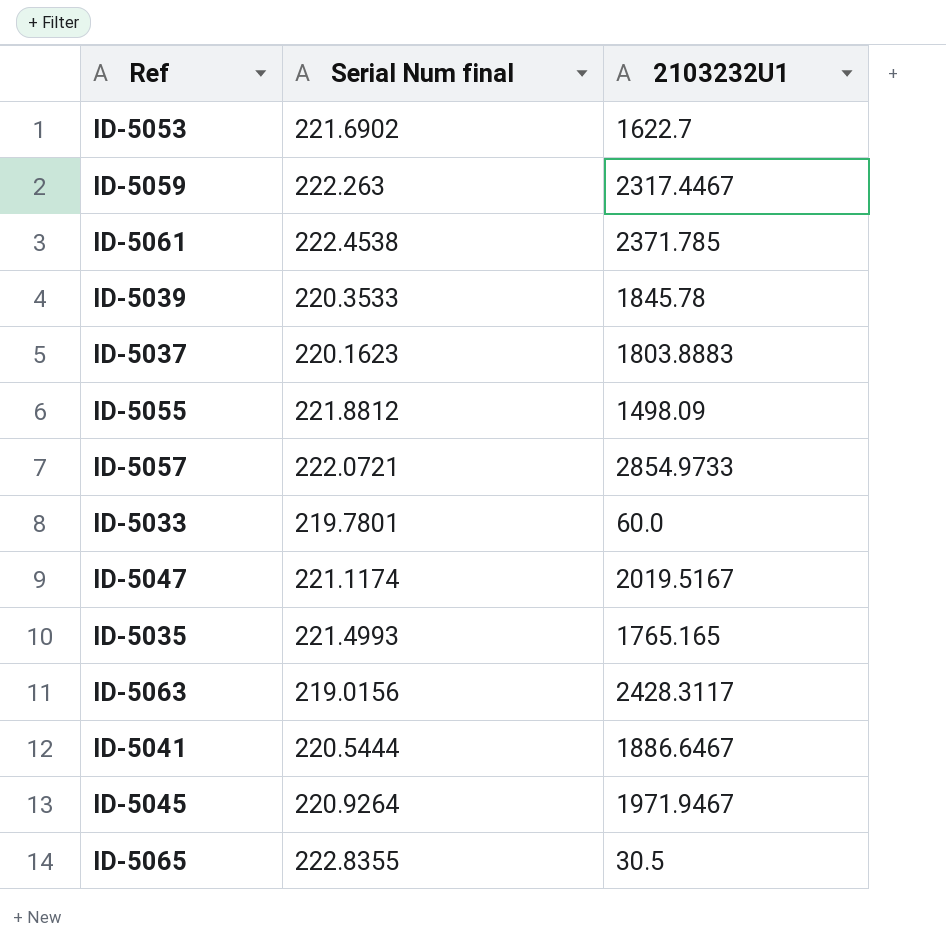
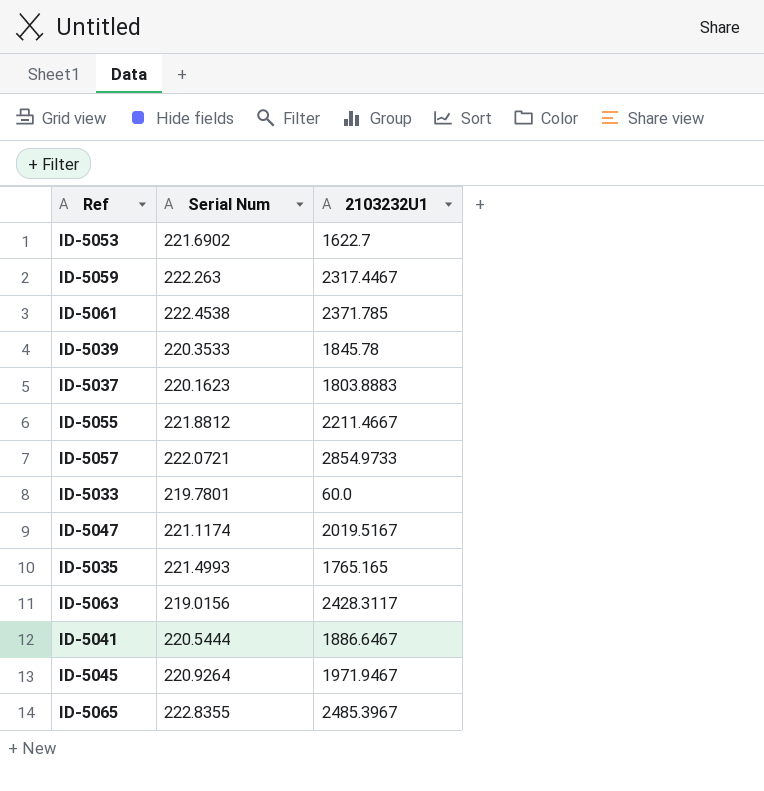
column name: Serial Num final -> Serial Num
ID-5055 | 2103232U1: 1498.09 -> 2211.4667
ID-5065 | 2103232U1: 30.5 -> 2485.3967

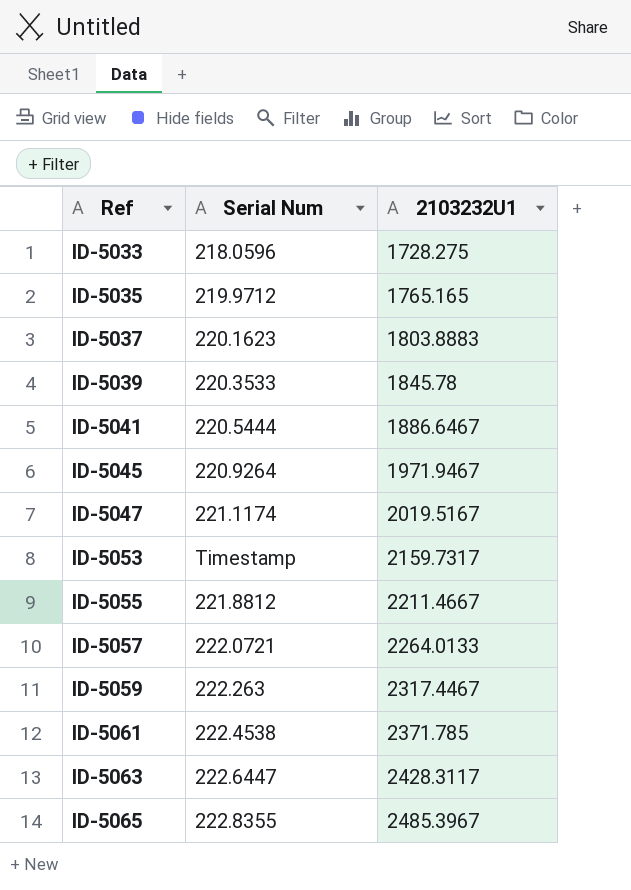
row order: none -> Ref ascending
ID-5033 | Serial Num: 219.7801 -> 218.0596
ID-5033 | 2103232U1: 60.0 -> 1728.275
ID-5035 | Serial Num: 221.4993 -> 219.9712
ID-5053 | Serial Num: 221.6902 -> Timestamp
ID-5053 | 2103232U1: 1622.7 -> 2159.7317
ID-5057 | 2103232U1: 2854.9733 -> 2264.0133
ID-5063 | Serial Num: 219.0156 -> 222.6447

